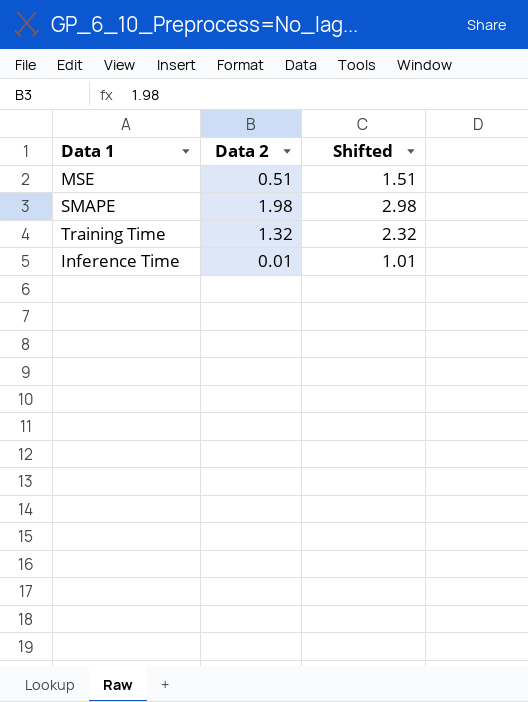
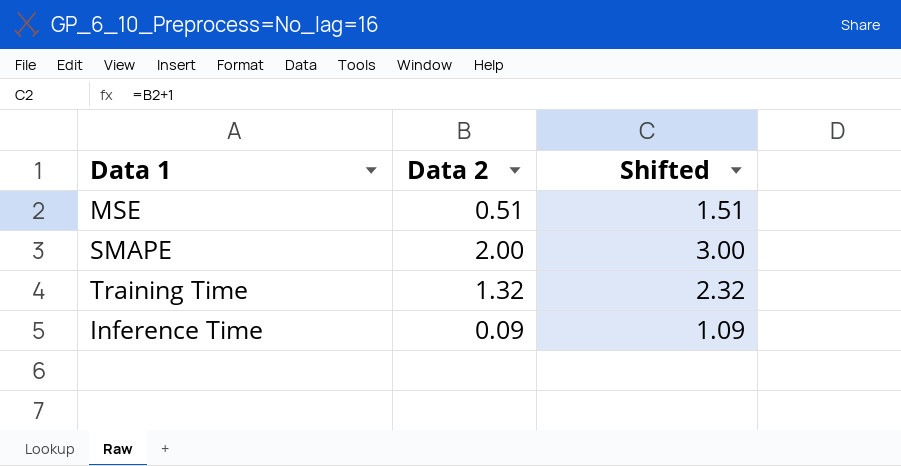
SMAPE | Data 2: 1.98 -> 2.00
SMAPE | Shifted: 2.98 -> 3.00
Inference Time | Data 2: 0.01 -> 0.09
Inference Time | Shifted: 1.01 -> 1.09

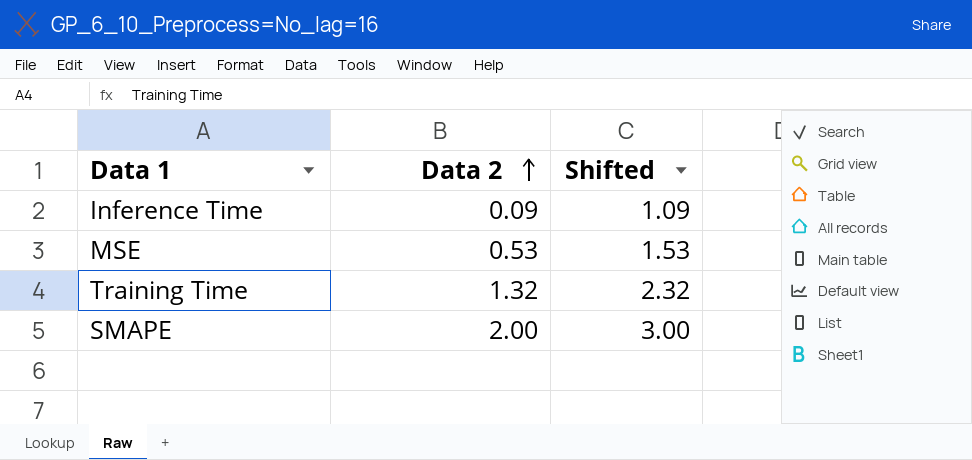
row order: none -> Data 2 ascending
MSE | Data 2: 0.51 -> 0.53
MSE | Shifted: 1.51 -> 1.53

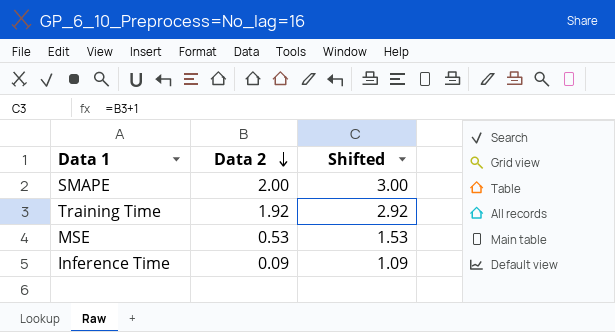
row order: Data 2 ascending -> Data 2 descending
Training Time | Data 2: 1.32 -> 1.92
Training Time | Shifted: 2.32 -> 2.92

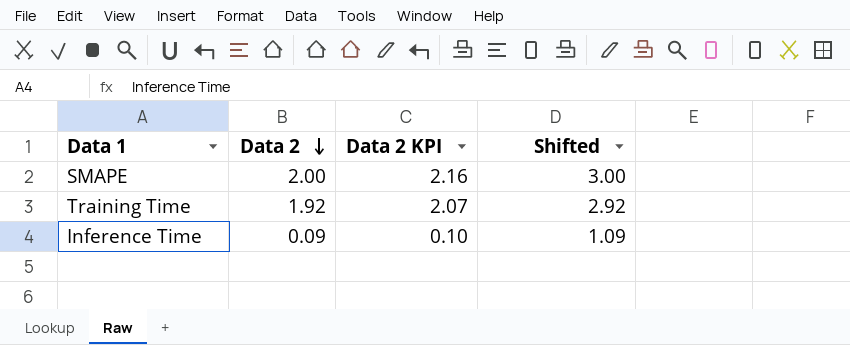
column Data 2 KPI | formula: none -> [Data 2] * 1.08
row MSE: 0.53 | 1.53 -> none

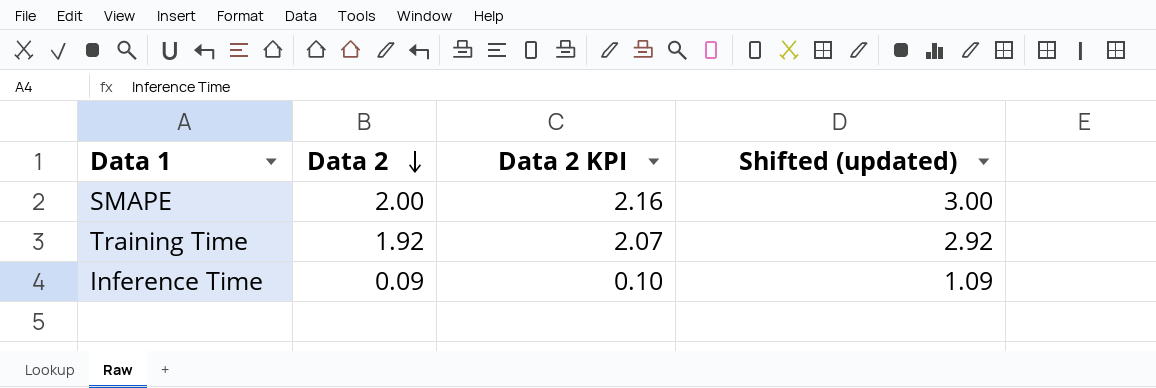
column name: Shifted -> Shifted (updated)

